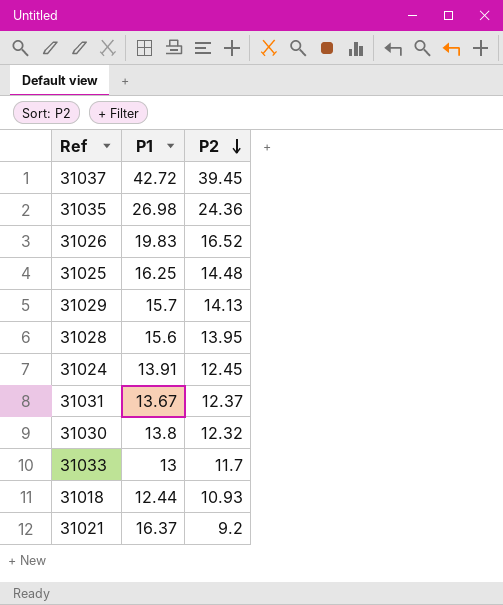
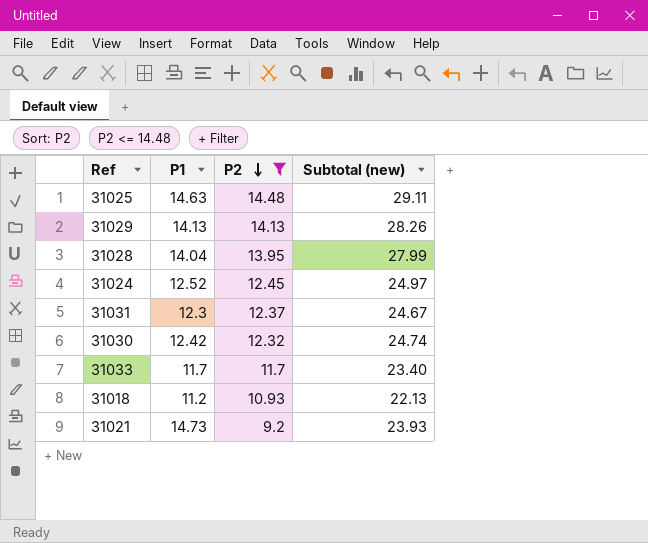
filter: none -> P2 <= 14.48
column Subtotal (new) | formula: none -> [P1] + [P2]
31025 | P1: 16.25 -> 14.63
31029 | P1: 15.7 -> 14.13
31028 | P1: 15.6 -> 14.04
31024 | P1: 13.91 -> 12.52
31031 | P1: 13.67 -> 12.3
31030 | P1: 13.8 -> 12.42
31033 | P1: 13 -> 11.7
31018 | P1: 12.44 -> 11.2
31021 | P1: 16.37 -> 14.73

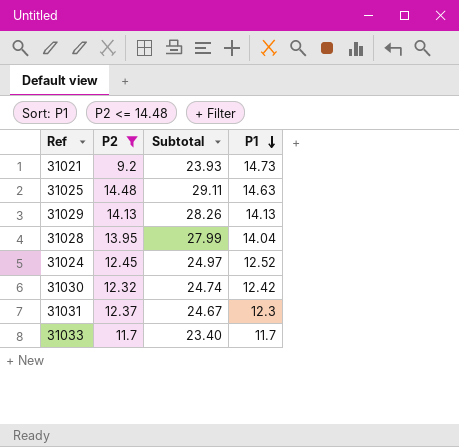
row order: P2 descending -> P1 descending
column name: Subtotal (new) -> Subtotal
column P1 | position: 2 -> 4
row 31018: 11.2 | 10.93 | 22.13 -> none

